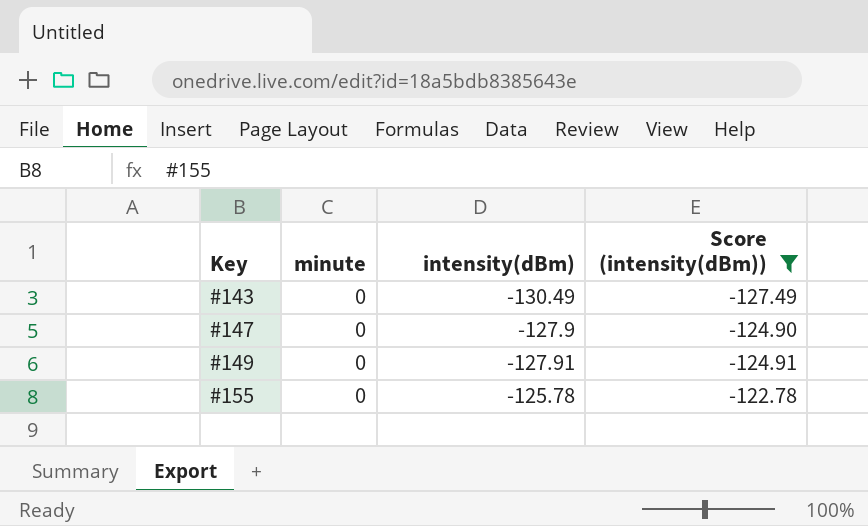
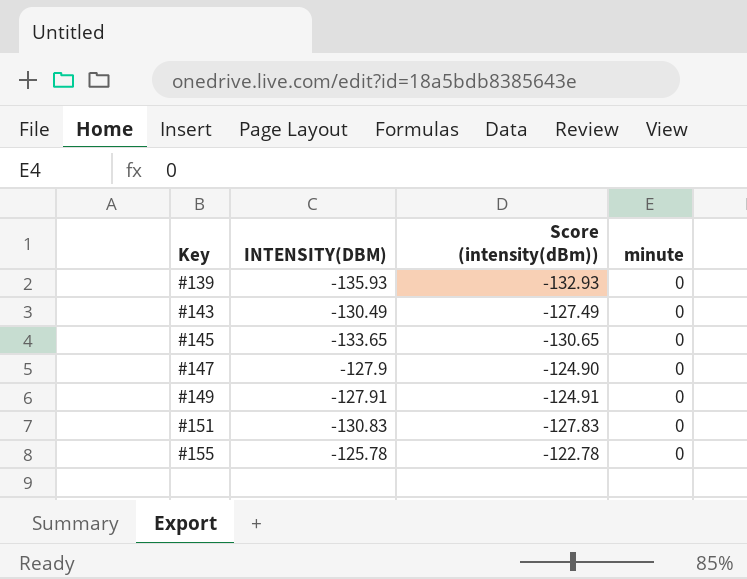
filter: Score (intensity(dBm)) >= -127.49 -> none
column name: intensity(dBm) -> INTENSITY(DBM)
column minute | position: 2 -> 4

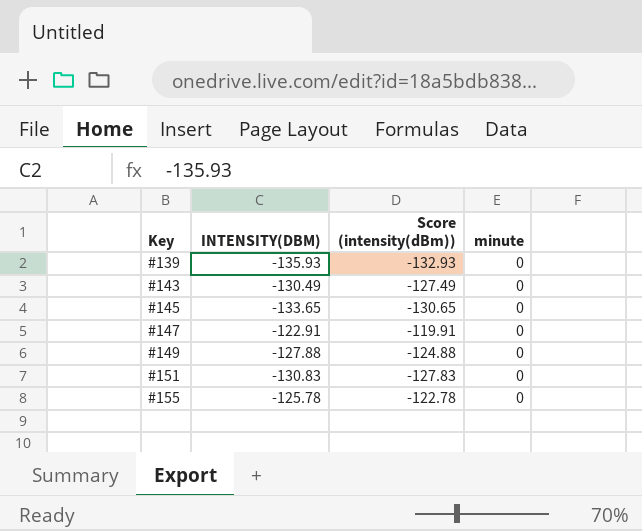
#147 | INTENSITY(DBM): -127.9 -> -122.91
#147 | Score (intensity(dBm)): -124.90 -> -119.91
#149 | INTENSITY(DBM): -127.91 -> -127.88
#149 | Score (intensity(dBm)): -124.91 -> -124.88

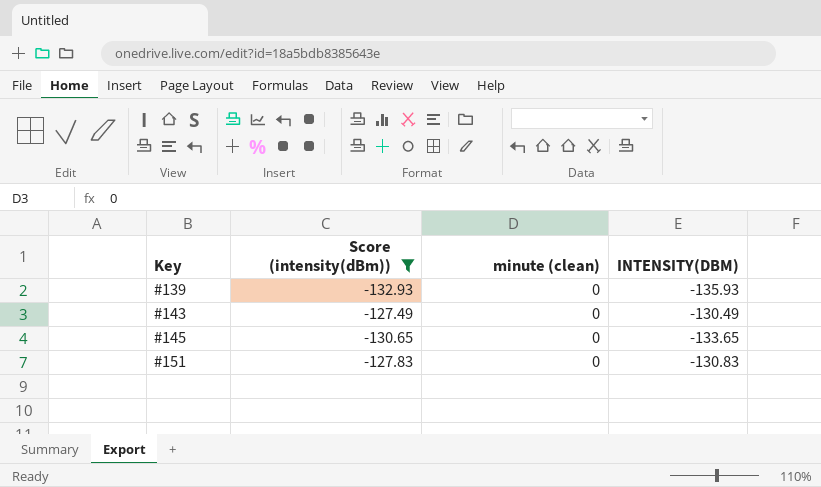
filter: none -> Score (intensity(dBm)) <= -127.49
column name: minute -> minute (clean)
column INTENSITY(DBM) | position: 2 -> 4

